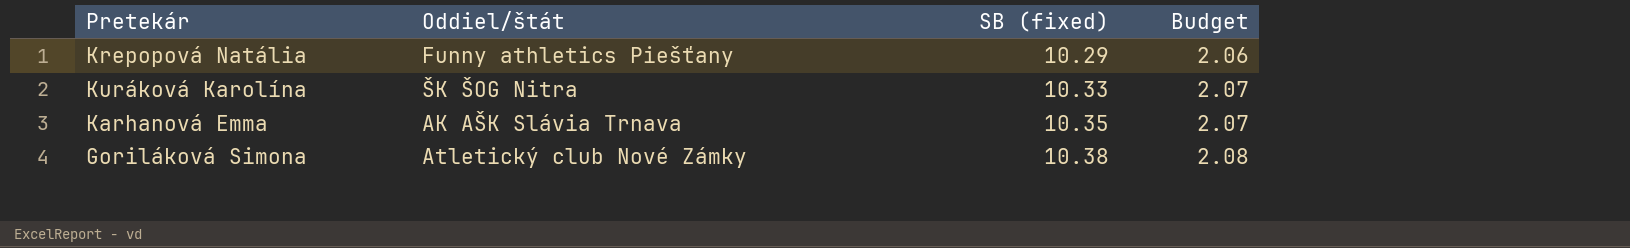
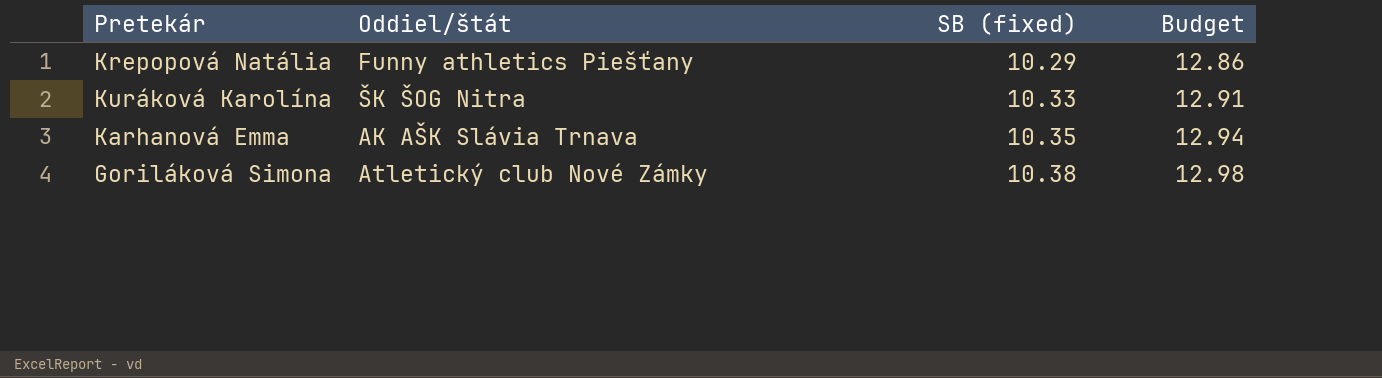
column Budget | formula: [SB (fixed)] * 0.2 -> [SB (fixed)] * 1.25

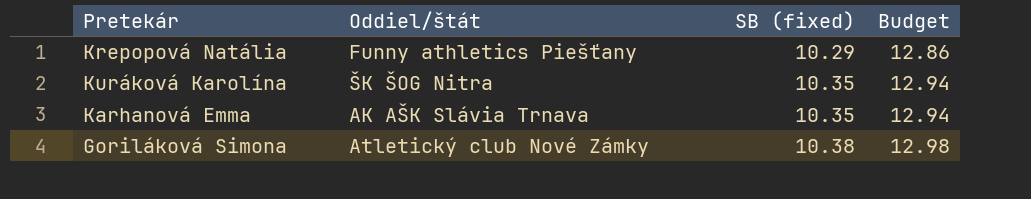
Kuráková Karolína | SB (fixed): 10.33 -> 10.35
Kuráková Karolína | Budget: 12.91 -> 12.94

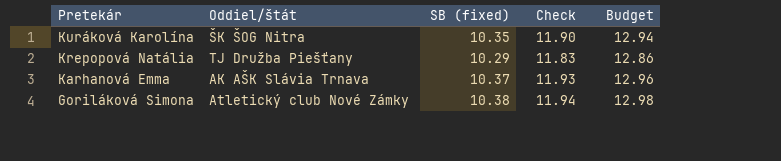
row order: SB (fixed) ascending -> Pretekár descending
column Check | formula: none -> [SB (fixed)] * 1.15
Krepopová Natália | Oddiel/štát: Funny athletics Piešťany -> TJ Družba Piešťany
Karhanová Emma | SB (fixed): 10.35 -> 10.37
Karhanová Emma | Budget: 12.94 -> 12.96

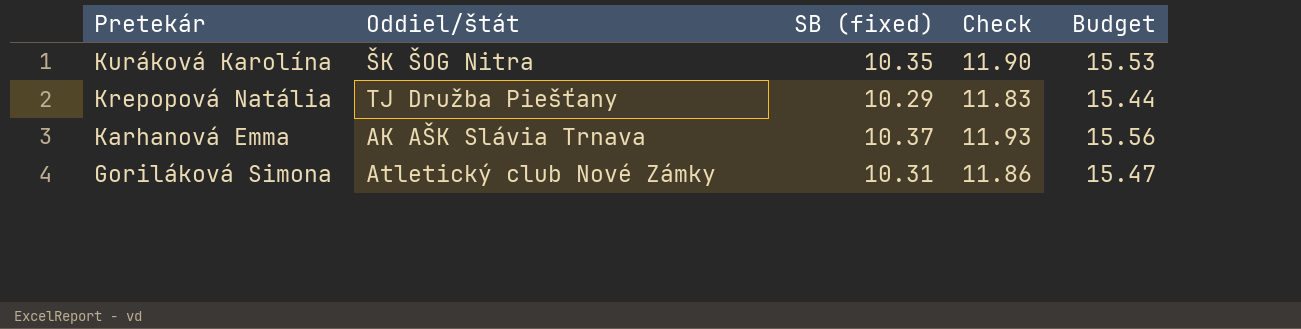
column Budget | formula: [SB (fixed)] * 1.25 -> [SB (fixed)] * 1.5
Goriláková Simona | SB (fixed): 10.38 -> 10.31
Goriláková Simona | Check: 11.94 -> 11.86

